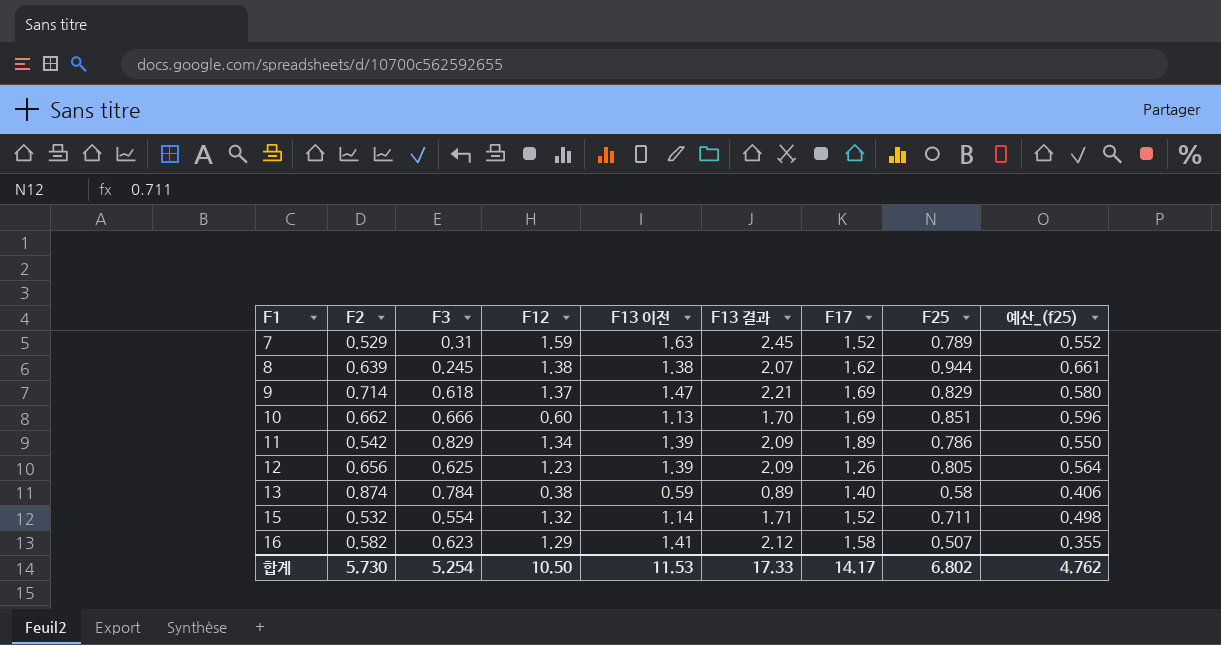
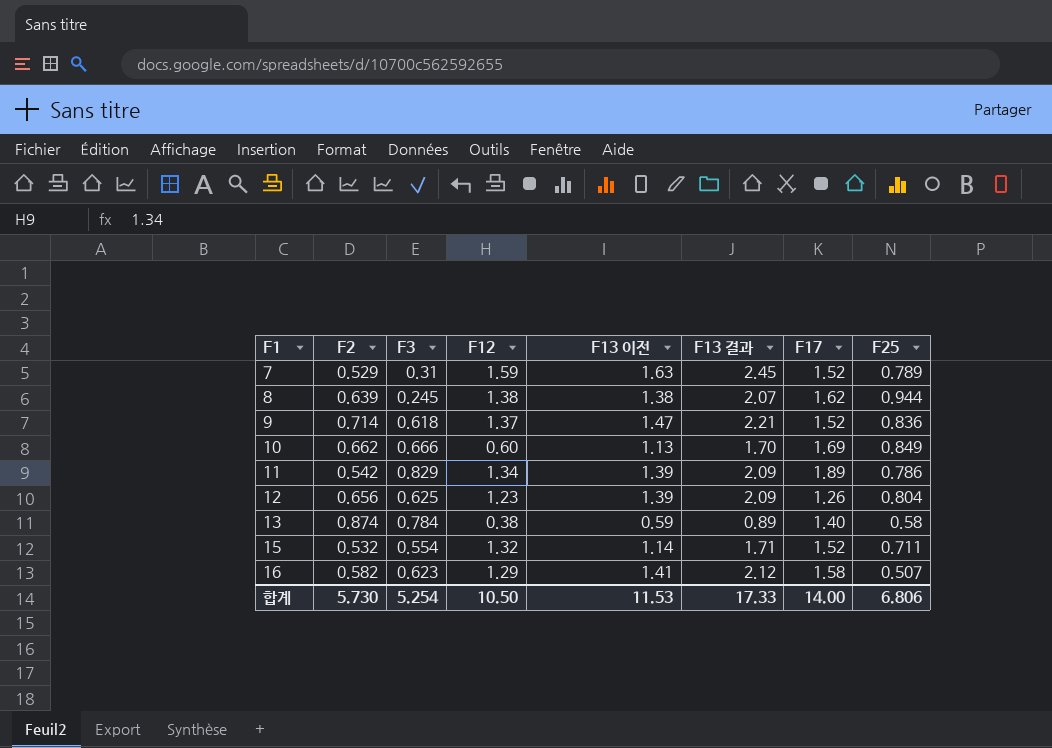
column 예산_(f25) | formula: [F25] * 0.7 -> none
9 | F17: 1.69 -> 1.52
9 | F25: 0.829 -> 0.836
10 | F25: 0.851 -> 0.849
12 | F25: 0.805 -> 0.804
합계 | F17: 14.17 -> 14.00
합계 | F25: 6.802 -> 6.806

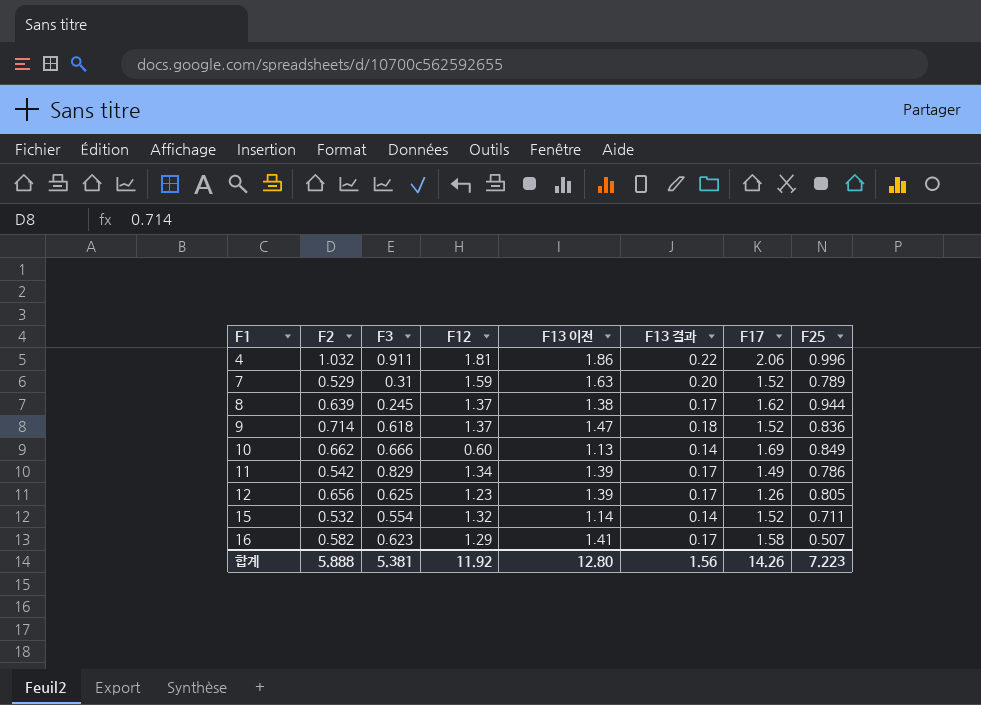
column F13 결과 | formula: [F13 이전] * 1.5 -> [F13 이전] * 0.12
row 13: 0.874 | 0.784 | 0.38 | 0.59 | 0.89 | 1.40 | 0.58 -> none
row 4: none -> 1.032 | 0.911 | 1.81 | 1.86 | 0.22 | 2.06 | 0.996
8 | F12: 1.38 -> 1.37
11 | F17: 1.89 -> 1.49
12 | F25: 0.804 -> 0.805
합계 | F2: 5.730 -> 5.888
합계 | F3: 5.254 -> 5.381
합계 | F12: 10.50 -> 11.92
합계 | F13 이전: 11.53 -> 12.80
합계 | F13 결과: 17.33 -> 1.56
합계 | F17: 14.00 -> 14.26
합계 | F25: 6.806 -> 7.223

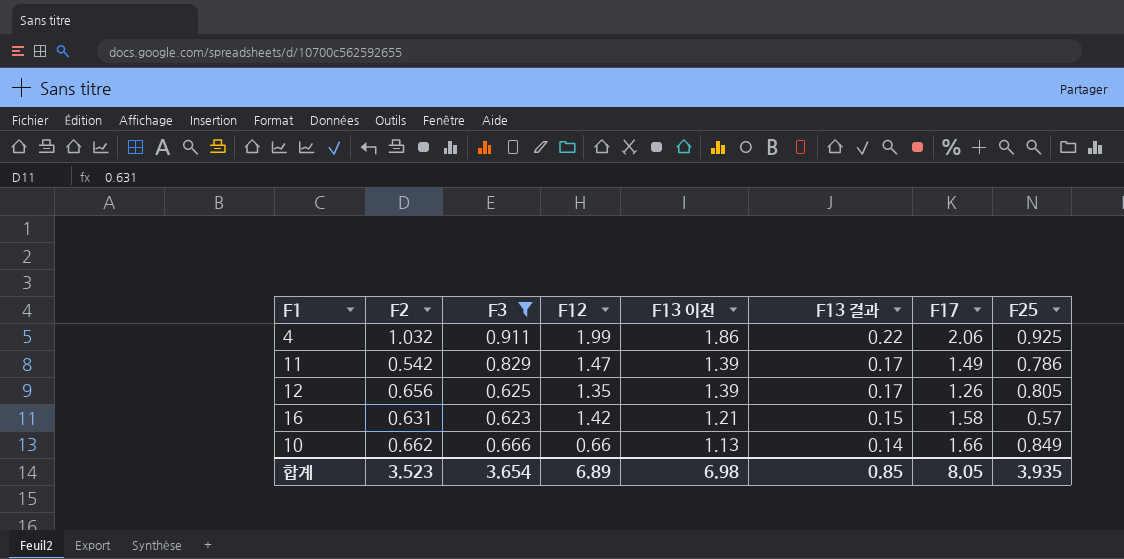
filter: none -> F3 >= 0.623
row order: F1 ascending -> F13 이전 descending
4 | F12: 1.81 -> 1.99
4 | F25: 0.996 -> 0.925
11 | F12: 1.34 -> 1.47
12 | F12: 1.23 -> 1.35
16 | F2: 0.582 -> 0.631
16 | F12: 1.29 -> 1.42
16 | F13 이전: 1.41 -> 1.21
16 | F13 결과: 0.17 -> 0.15
16 | F25: 0.507 -> 0.57
10 | F12: 0.60 -> 0.66
10 | F17: 1.69 -> 1.66
합계 | F2: 5.888 -> 3.523
합계 | F3: 5.381 -> 3.654
합계 | F12: 11.92 -> 6.89
합계 | F13 이전: 12.80 -> 6.98
합계 | F13 결과: 1.56 -> 0.85
합계 | F17: 14.26 -> 8.05
합계 | F25: 7.223 -> 3.935

